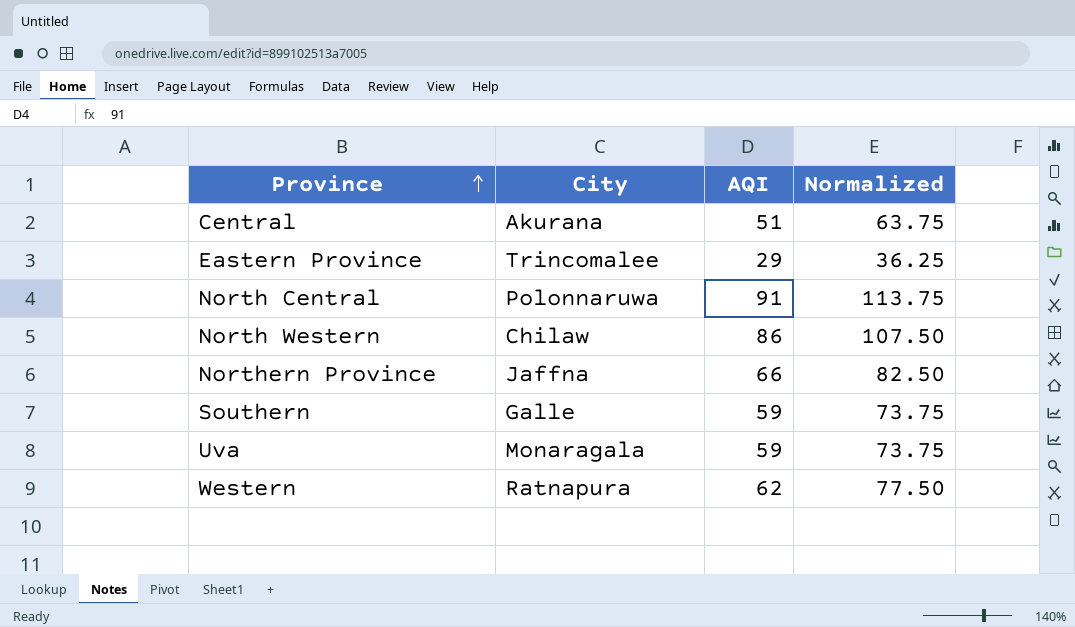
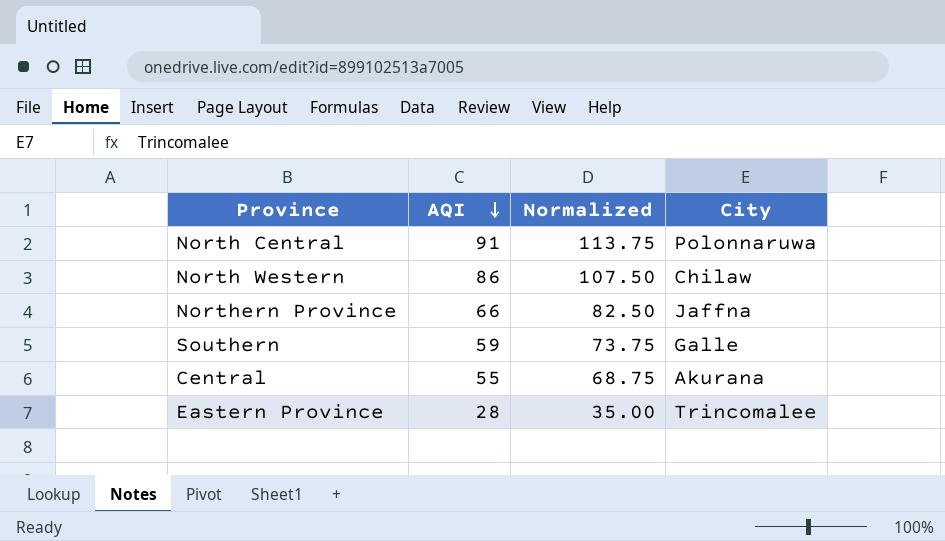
row order: Province ascending -> AQI descending
column City | position: 2 -> 4
row Uva: Monaragala | 59 | 73.75 -> none
row Western: Ratnapura | 62 | 77.50 -> none
Central | AQI: 51 -> 55
Central | Normalized: 63.75 -> 68.75
Eastern Province | AQI: 29 -> 28
Eastern Province | Normalized: 36.25 -> 35.00

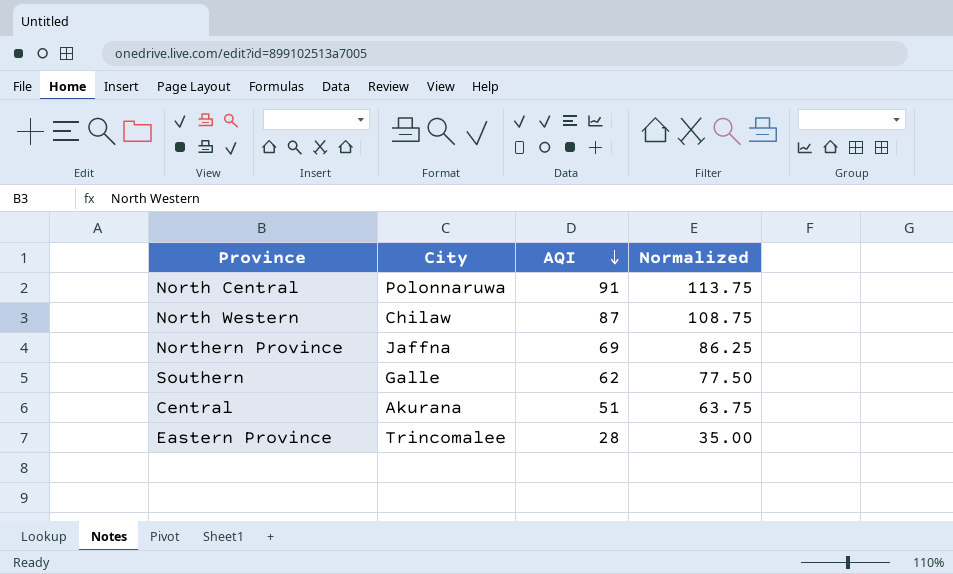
column City | position: 4 -> 2
North Western | AQI: 86 -> 87
North Western | Normalized: 107.50 -> 108.75
Northern Province | AQI: 66 -> 69
Northern Province | Normalized: 82.50 -> 86.25
Southern | AQI: 59 -> 62
Southern | Normalized: 73.75 -> 77.50
Central | AQI: 55 -> 51
Central | Normalized: 68.75 -> 63.75

